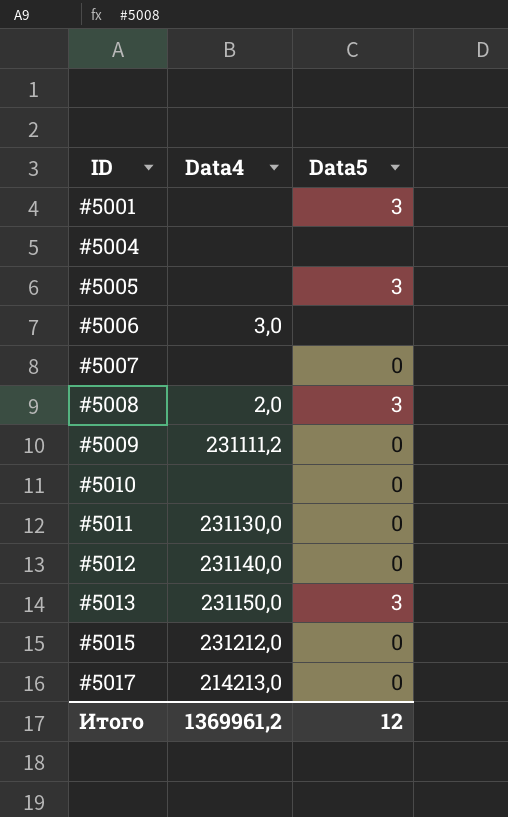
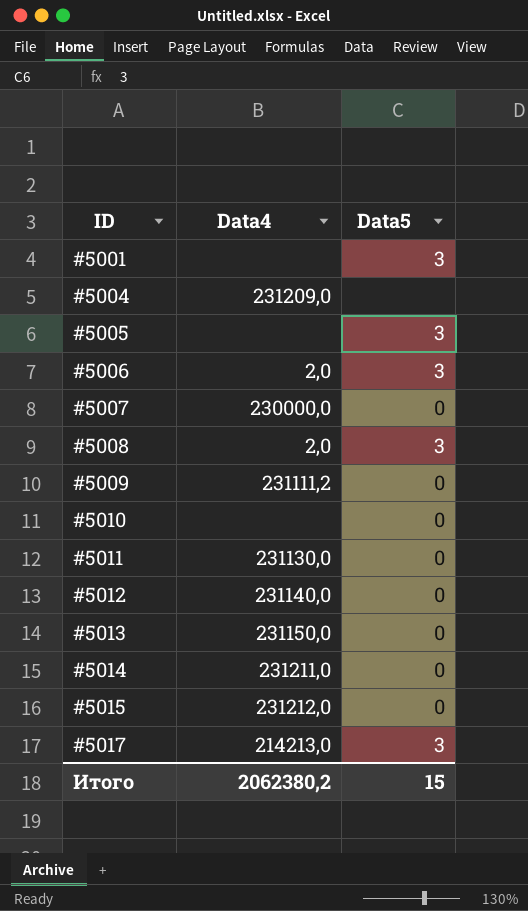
#5004 | Data4: none -> 231209,0
#5006 | Data4: 3,0 -> 2,0
#5006 | Data5: none -> 3
#5007 | Data4: none -> 230000,0
#5013 | Data5: 3 -> 0
row #5014: none -> 231211,0 | 0
#5017 | Data5: 0 -> 3
Итого | Data4: 1369961,2 -> 2062380,2
Итого | Data5: 12 -> 15

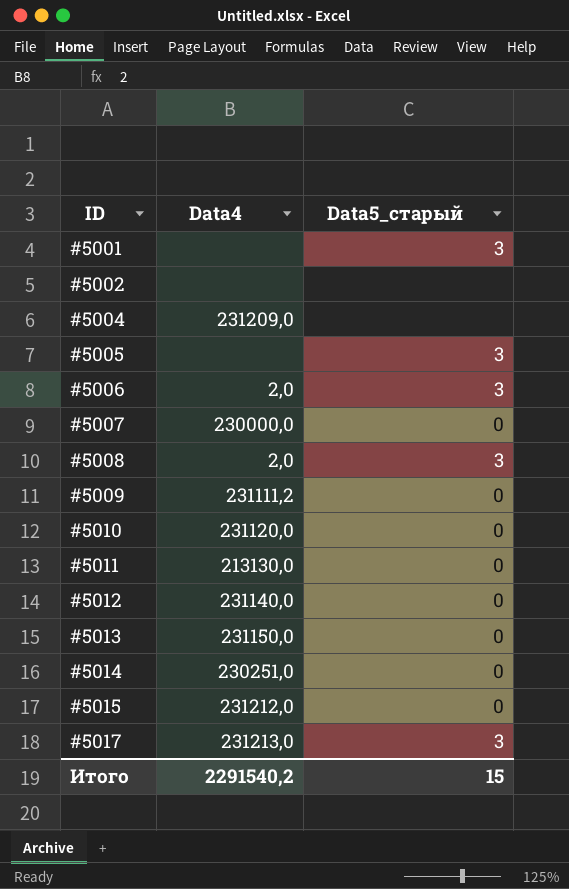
column name: Data5 -> Data5_старый
row #5002: none -> none | none
#5010 | Data4: none -> 231120,0
#5011 | Data4: 231130,0 -> 213130,0
#5014 | Data4: 231211,0 -> 230251,0
#5017 | Data4: 214213,0 -> 231213,0
Итого | Data4: 2062380,2 -> 2291540,2

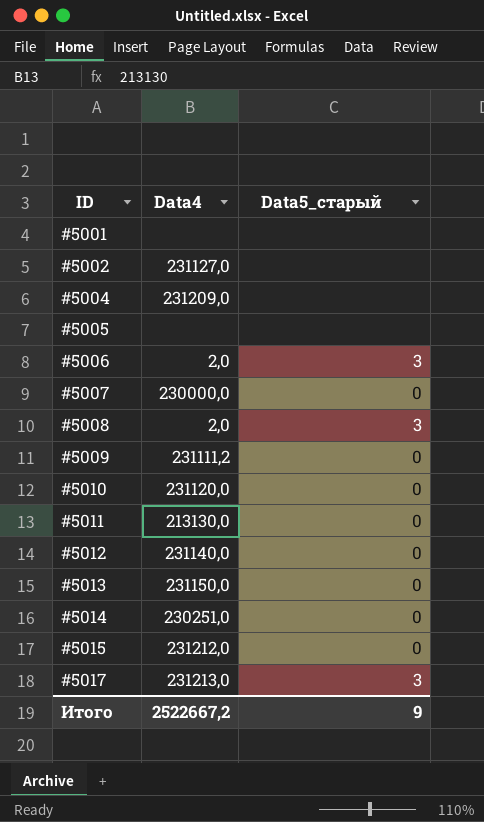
#5001 | Data5_старый: 3 -> none
#5002 | Data4: none -> 231127,0
#5005 | Data5_старый: 3 -> none
Итого | Data4: 2291540,2 -> 2522667,2
Итого | Data5_старый: 15 -> 9

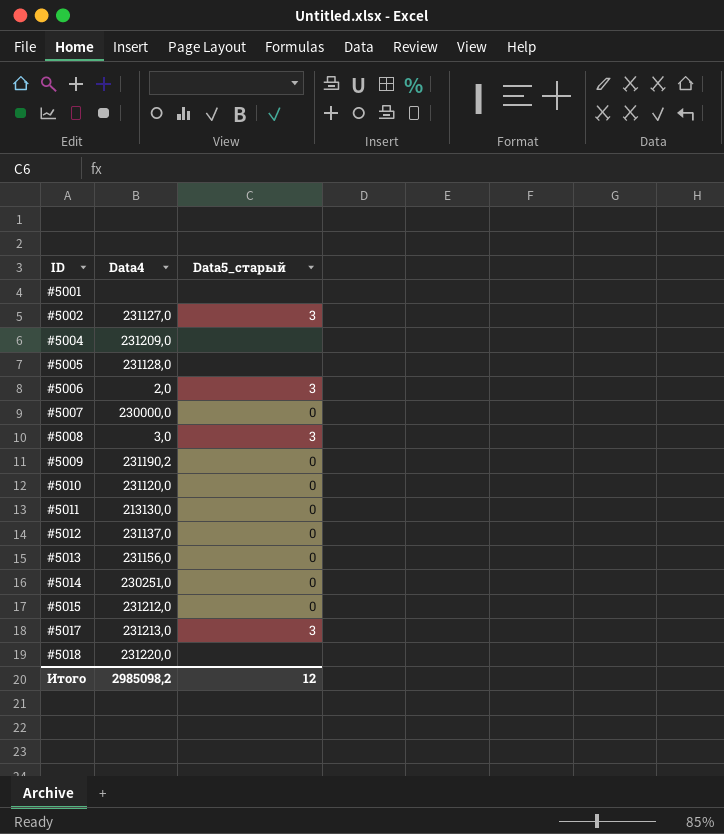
#5002 | Data5_старый: none -> 3
#5005 | Data4: none -> 231128,0
#5008 | Data4: 2,0 -> 3,0
#5009 | Data4: 231111,2 -> 231190,2
#5012 | Data4: 231140,0 -> 231137,0
#5013 | Data4: 231150,0 -> 231156,0
row #5018: none -> 231220,0 | none
Итого | Data4: 2522667,2 -> 2985098,2
Итого | Data5_старый: 9 -> 12

